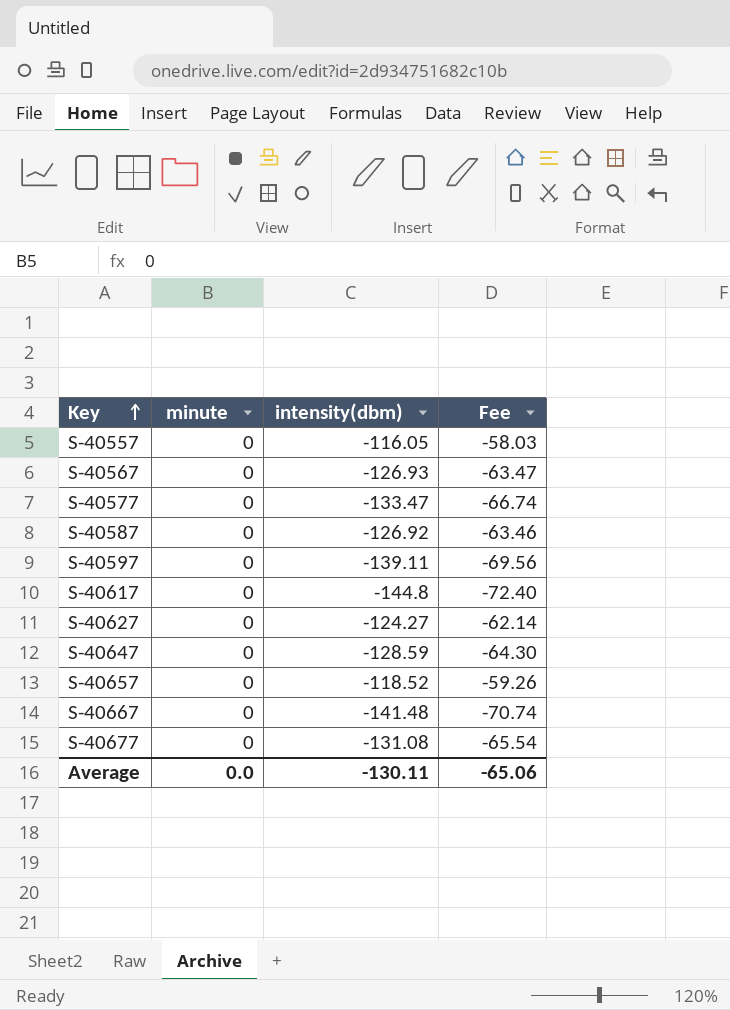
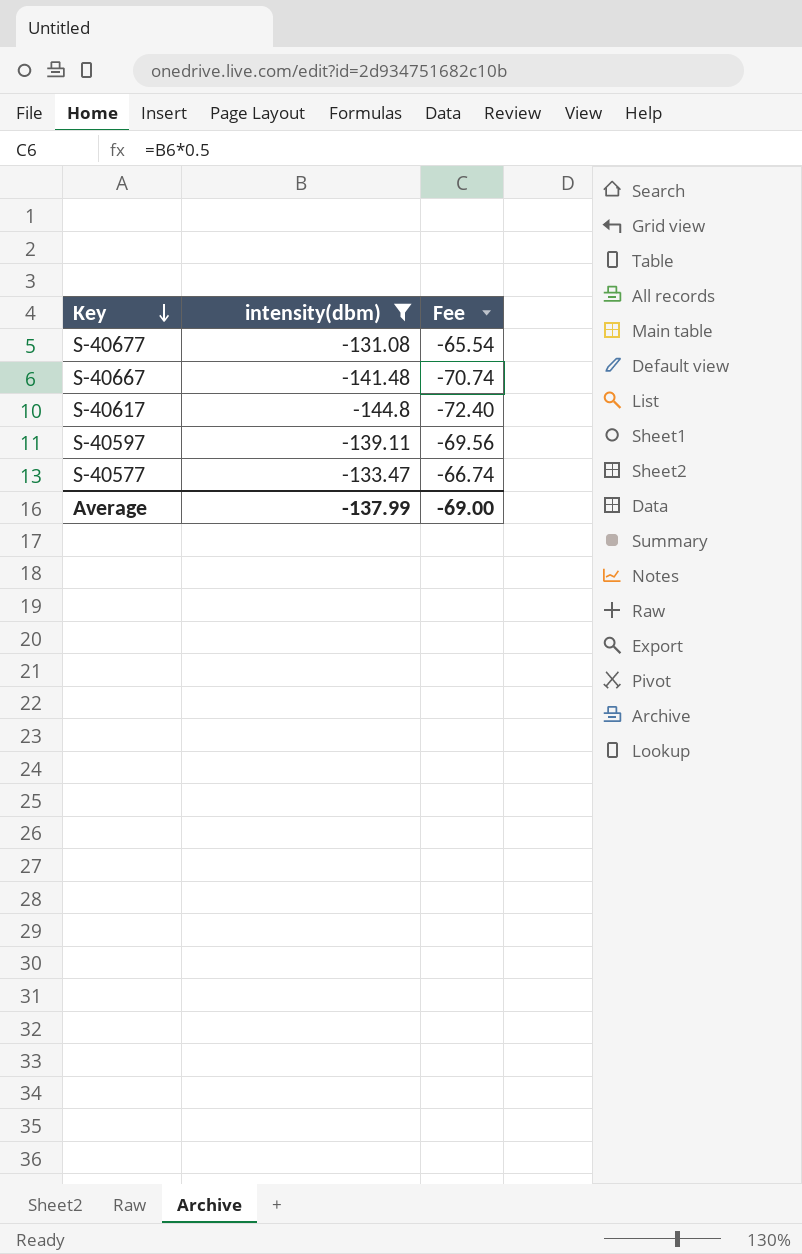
filter: none -> intensity(dbm) <= -131.08
row order: Key ascending -> Key descending
column minute | position: 2 -> none
Average | intensity(dbm): -130.11 -> -137.99
Average | Fee: -65.06 -> -69.00

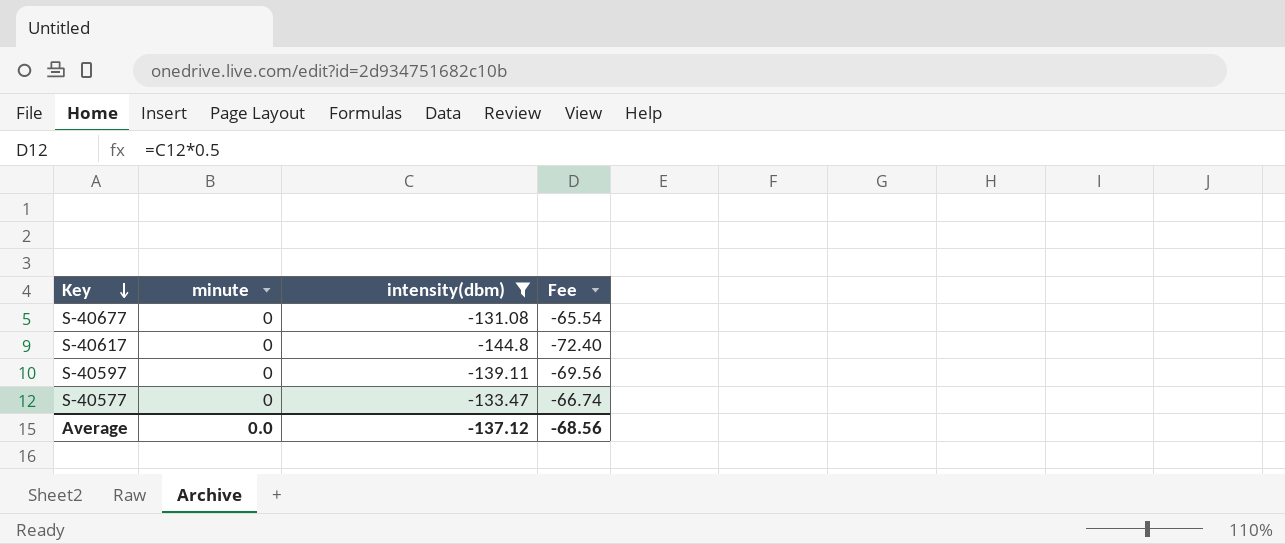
column minute | position: none -> 2
row S-40667: -141.48 | -70.74 -> none
Average | intensity(dbm): -137.99 -> -137.12
Average | Fee: -69.00 -> -68.56

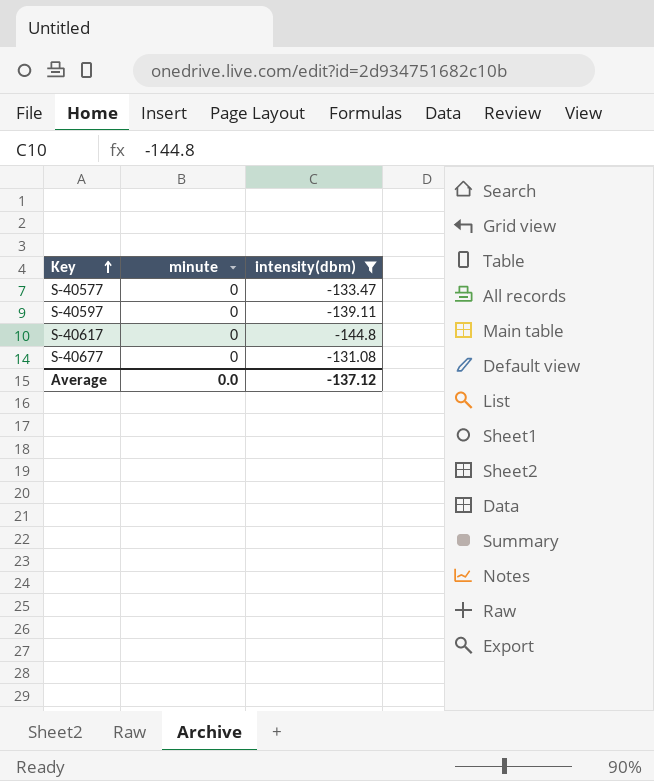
row order: Key descending -> Key ascending
column Fee | formula: [intensity(dbm)] * 0.5 -> none

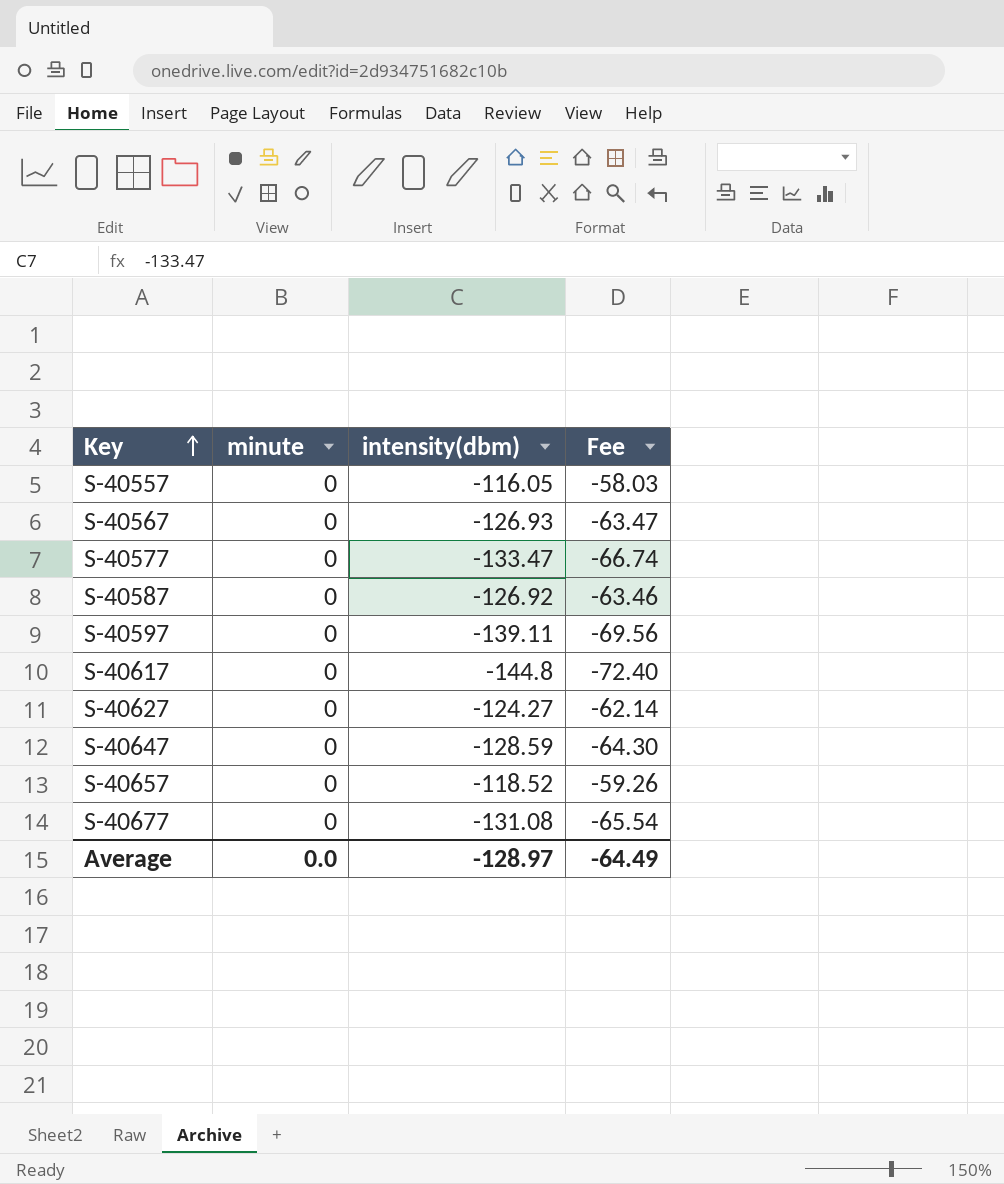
filter: intensity(dbm) <= -131.08 -> none
column Fee | formula: none -> [intensity(dbm)] * 0.5
Average | intensity(dbm): -137.12 -> -128.97

